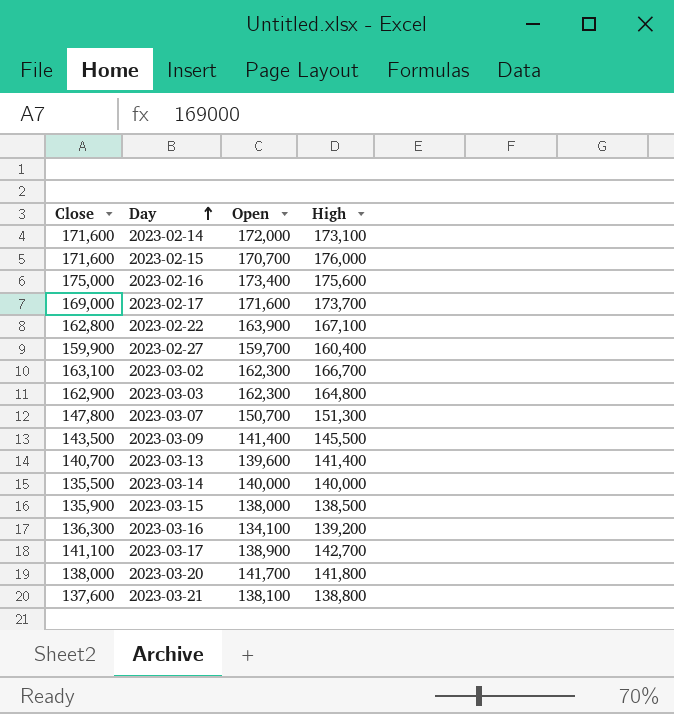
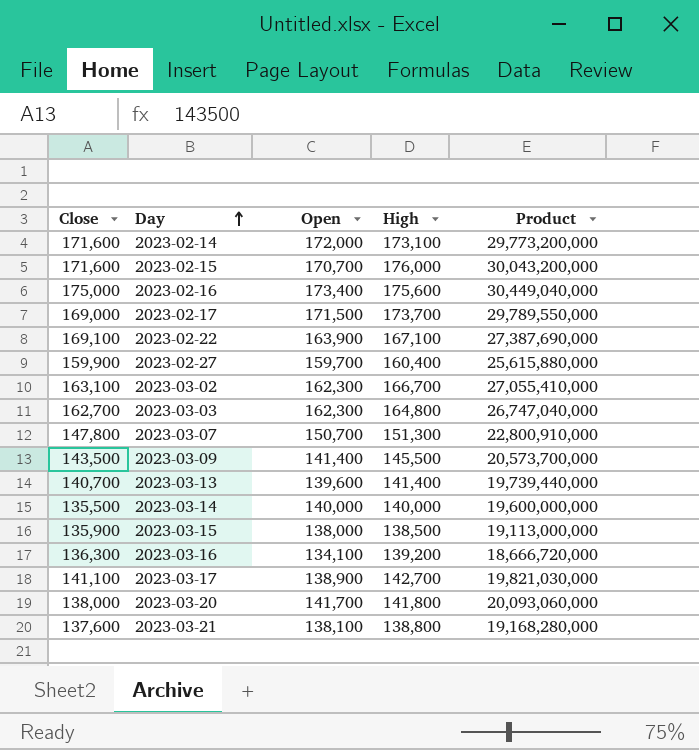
column Product | formula: none -> [Open] * [High]
2023-02-17 | Open: 171,600 -> 171,500
2023-02-22 | Close: 162,800 -> 169,100
2023-03-03 | Close: 162,900 -> 162,700

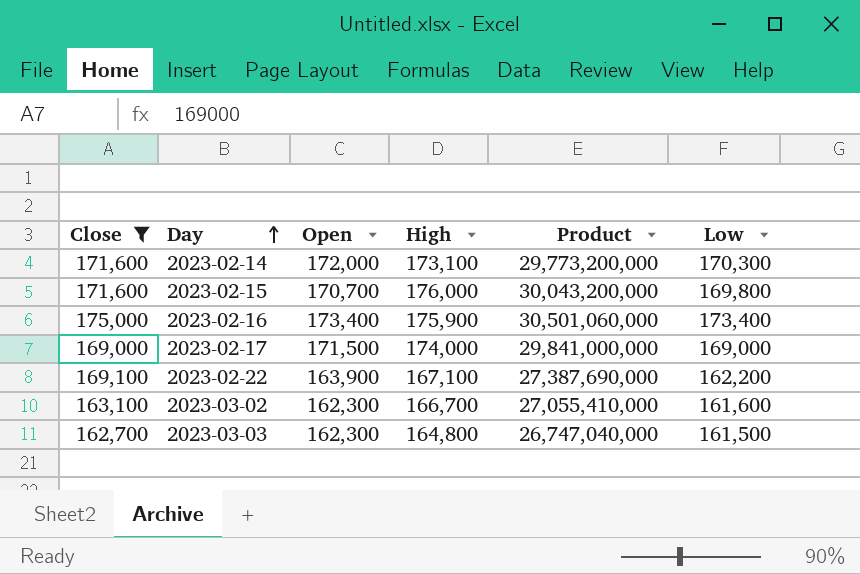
filter: none -> Close >= 162,700
column Low | position: none -> 6
2023-02-16 | High: 175,600 -> 175,900
2023-02-16 | Product: 30,449,040,000 -> 30,501,060,000
2023-02-17 | High: 173,700 -> 174,000
2023-02-17 | Product: 29,789,550,000 -> 29,841,000,000

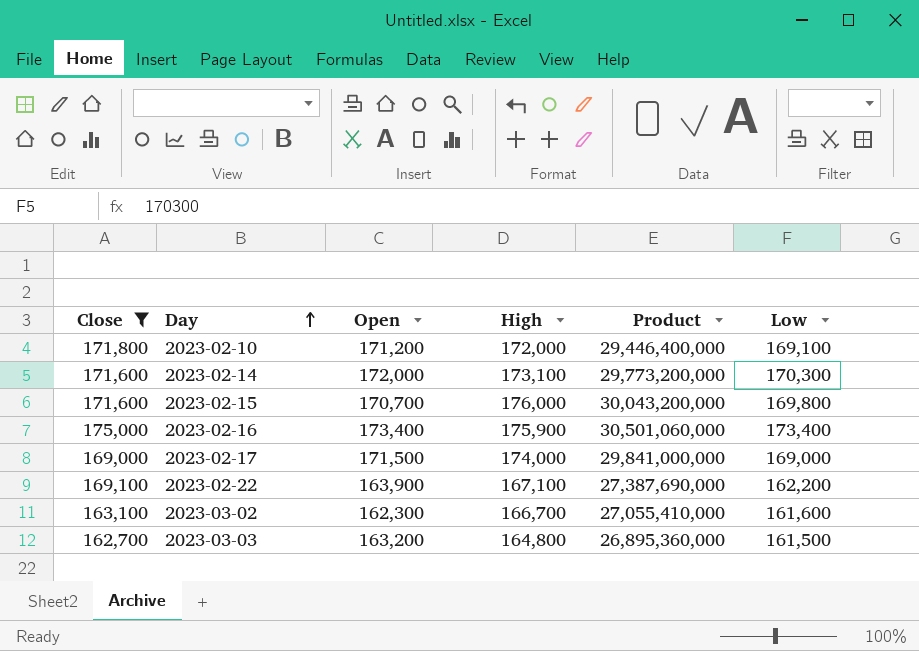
row 2023-02-10: none -> 171,800 | 171,200 | 172,000 | 29,446,400,000 | 169,100
2023-03-03 | Open: 162,300 -> 163,200
2023-03-03 | Product: 26,747,040,000 -> 26,895,360,000

